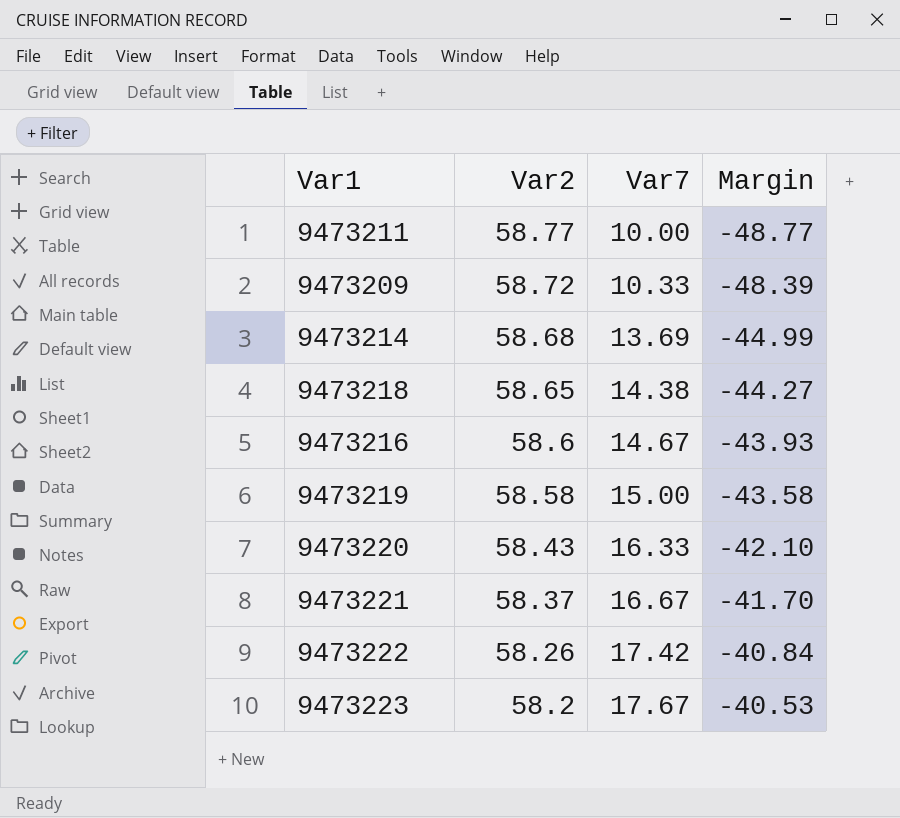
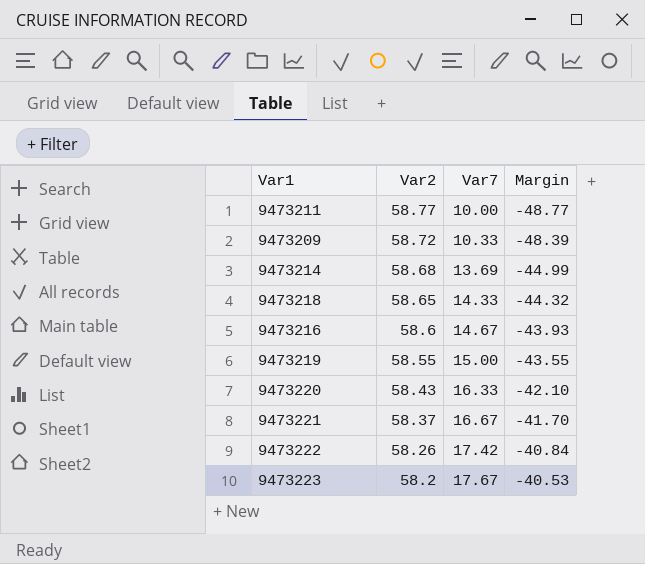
9473218 | Var7: 14.38 -> 14.33
9473218 | Margin: -44.27 -> -44.32
9473219 | Var2: 58.58 -> 58.55
9473219 | Margin: -43.58 -> -43.55

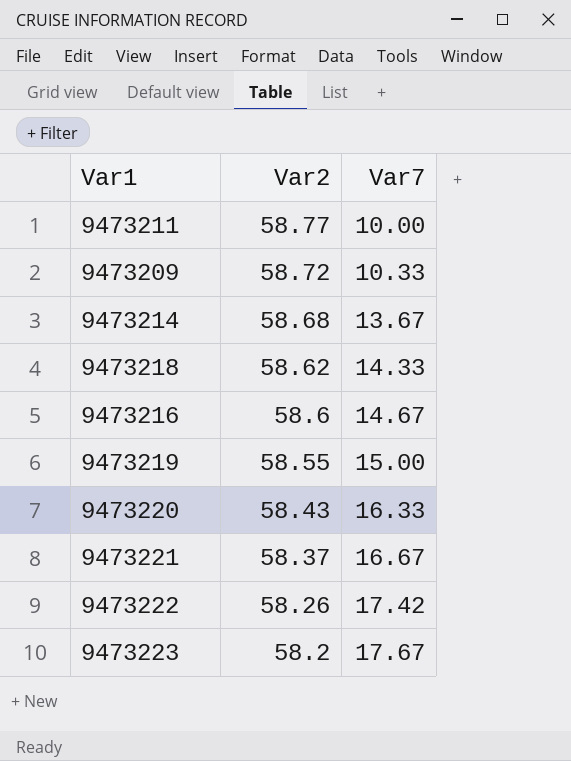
column Margin | formula: [Var7] - [Var2] -> none
9473214 | Var7: 13.69 -> 13.67
9473218 | Var2: 58.65 -> 58.62

